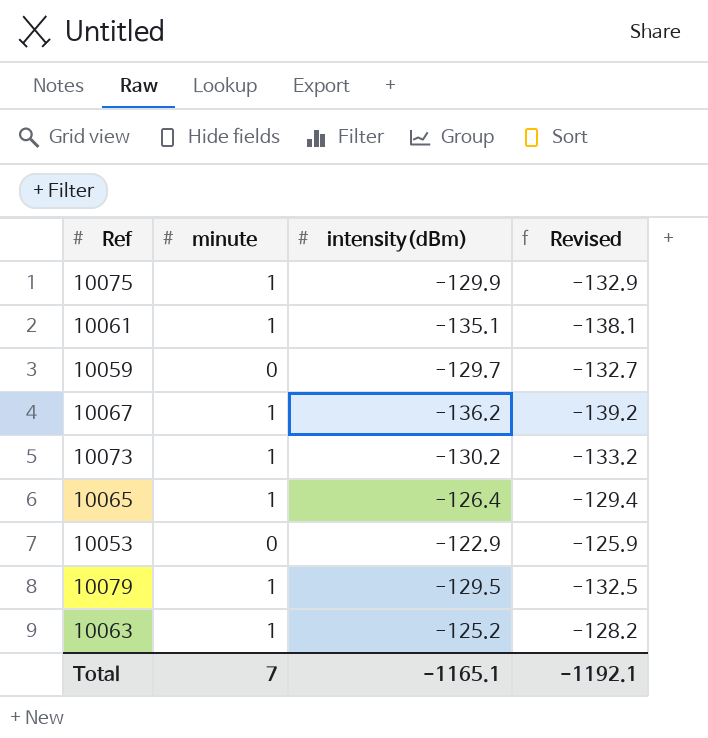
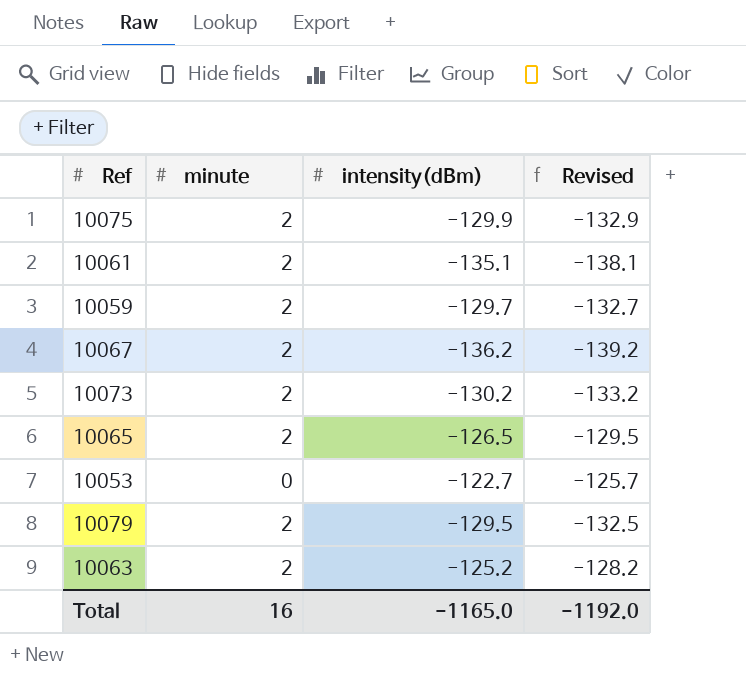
10075 | minute: 1 -> 2
10061 | minute: 1 -> 2
10059 | minute: 0 -> 2
10067 | minute: 1 -> 2
10073 | minute: 1 -> 2
10065 | minute: 1 -> 2
10065 | intensity(dBm): -126.4 -> -126.5
10065 | Revised: -129.4 -> -129.5
10053 | intensity(dBm): -122.9 -> -122.7
10053 | Revised: -125.9 -> -125.7
10079 | minute: 1 -> 2
10063 | minute: 1 -> 2
Total | minute: 7 -> 16
Total | intensity(dBm): -1165.1 -> -1165.0
Total | Revised: -1192.1 -> -1192.0

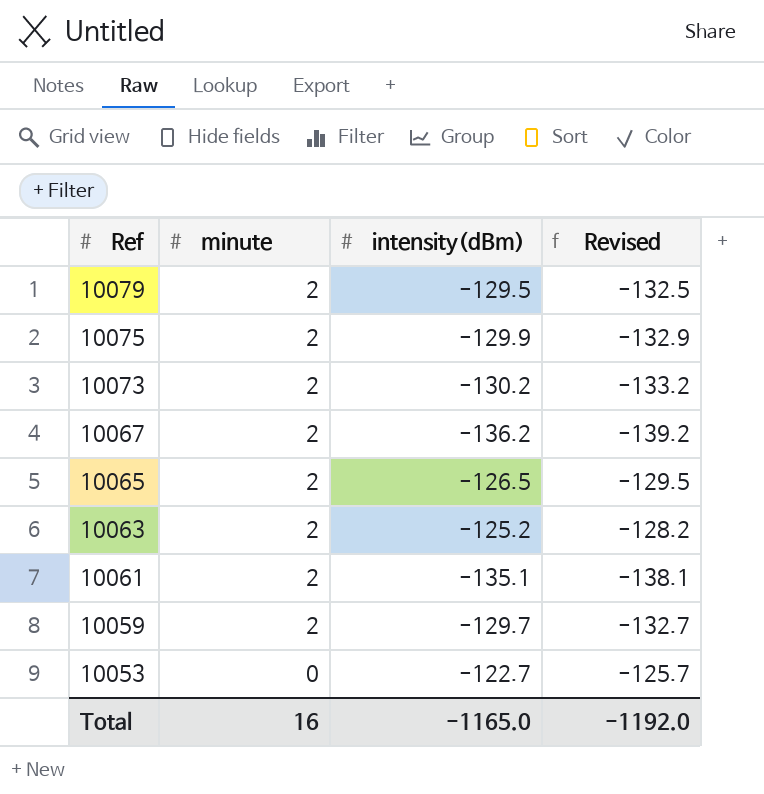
row order: none -> Ref descending

